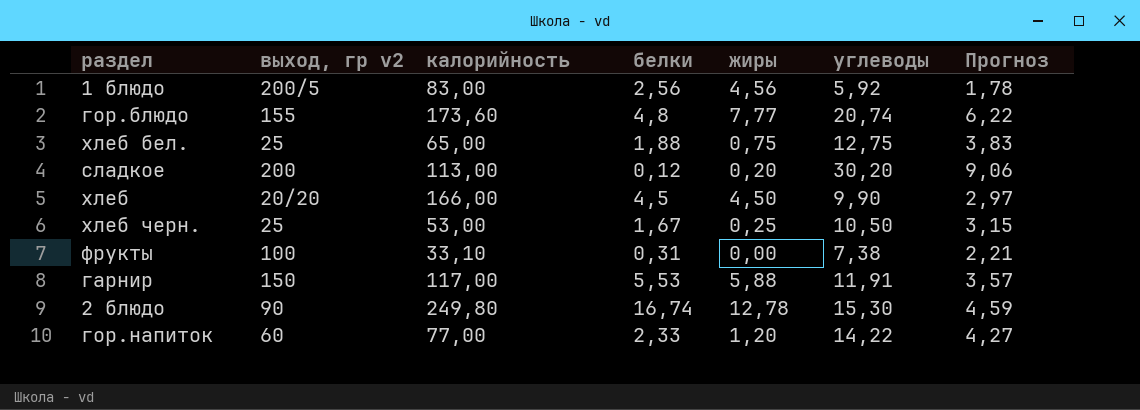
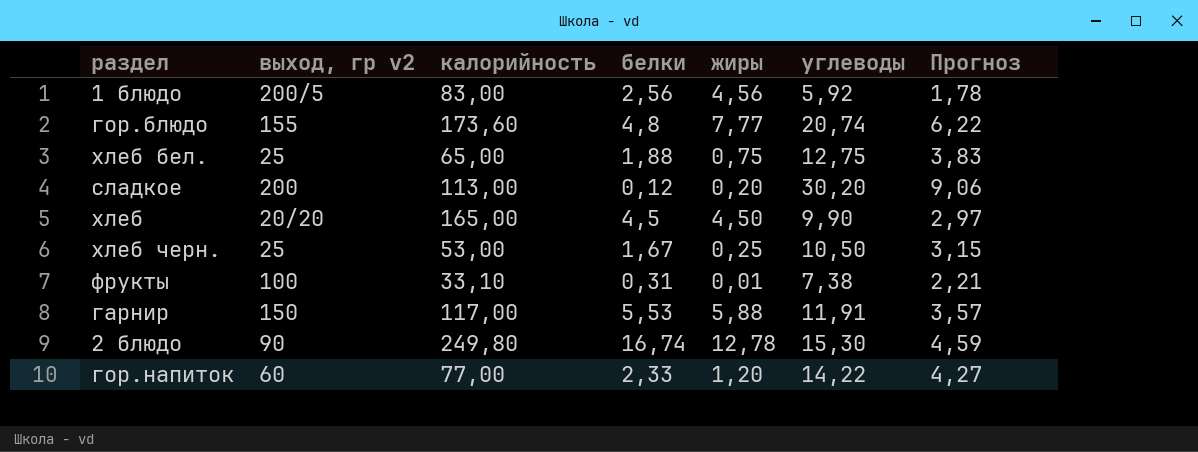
хлеб | калорийность: 166,00 -> 165,00
фрукты | жиры: 0,00 -> 0,01

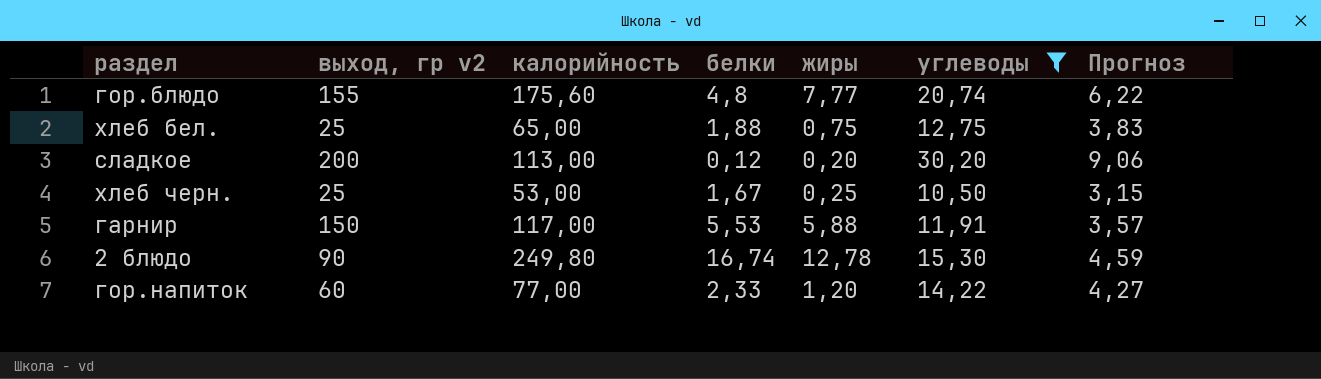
filter: none -> углеводы >= 10,50
гор.блюдо | калорийность: 173,60 -> 175,60

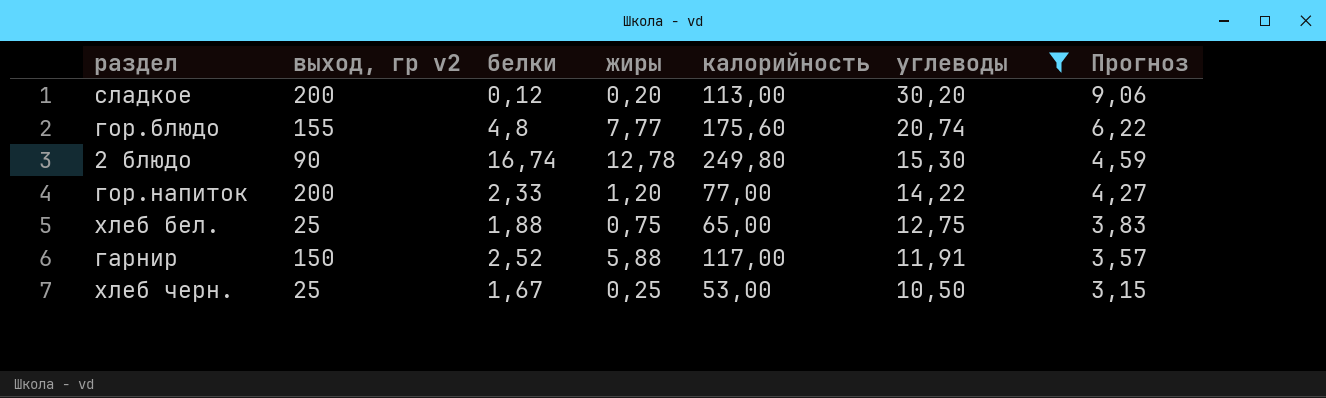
row order: none -> углеводы descending
column калорийность | position: 3 -> 5
гор.напиток | выход, гр v2: 60 -> 200
гарнир | белки: 5,53 -> 2,52

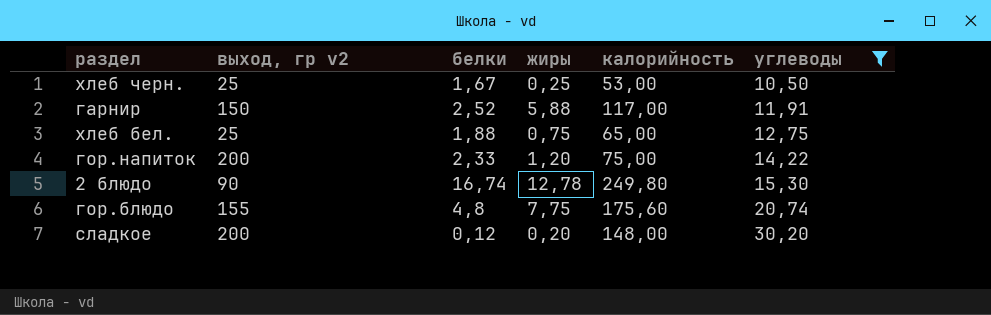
row order: углеводы descending -> углеводы ascending
column Прогноз | formula: [углеводы] * 0,3 -> none
гор.напиток | калорийность: 77,00 -> 75,00
гор.блюдо | жиры: 7,77 -> 7,75
сладкое | калорийность: 113,00 -> 148,00

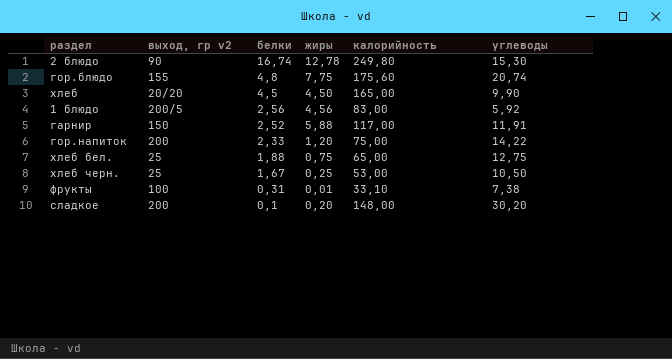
filter: углеводы >= 10,50 -> none
row order: углеводы ascending -> белки descending
сладкое | белки: 0,12 -> 0,1

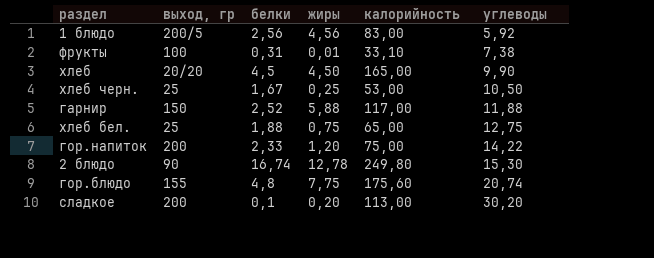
row order: белки descending -> углеводы ascending
column name: выход, гр v2 -> выход, гр
гарнир | углеводы: 11,91 -> 11,88
сладкое | калорийность: 148,00 -> 113,00

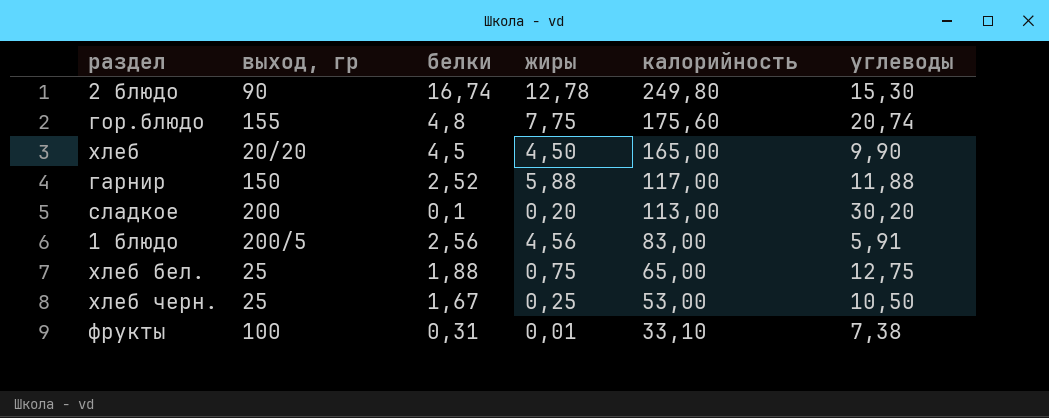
row order: углеводы ascending -> калорийность descending
row гор.напиток: 200 | 2,33 | 1,20 | 75,00 | 14,22 -> none
1 блюдо | углеводы: 5,92 -> 5,91

